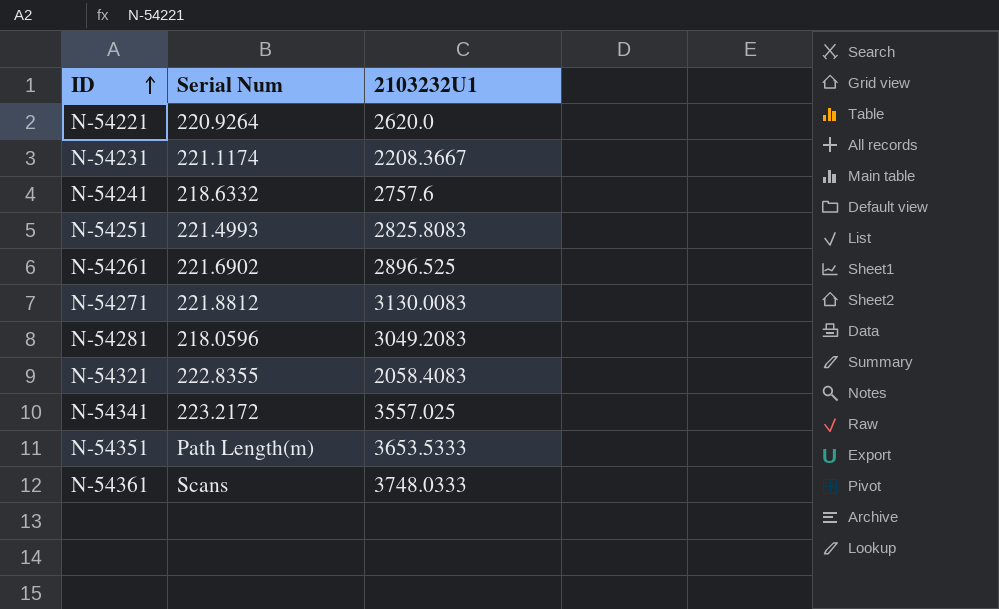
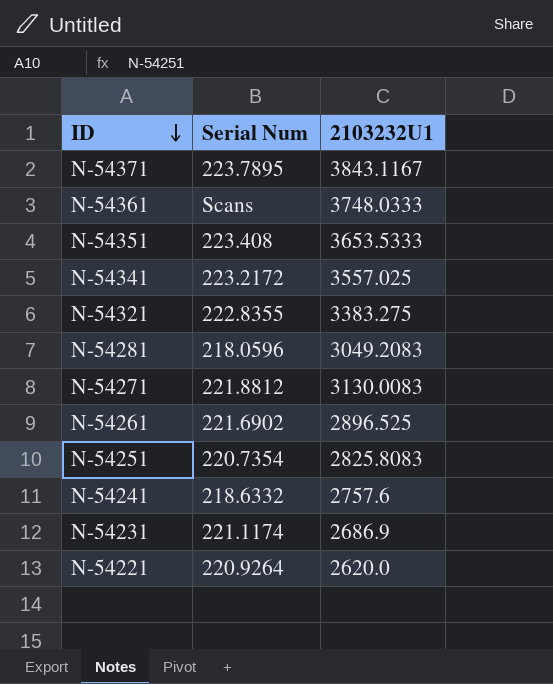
row order: ID ascending -> ID descending
row N-54371: none -> 223.7895 | 3843.1167
N-54351 | Serial Num: Path Length(m) -> 223.408
N-54321 | 2103232U1: 2058.4083 -> 3383.275
N-54251 | Serial Num: 221.4993 -> 220.7354
N-54231 | 2103232U1: 2208.3667 -> 2686.9

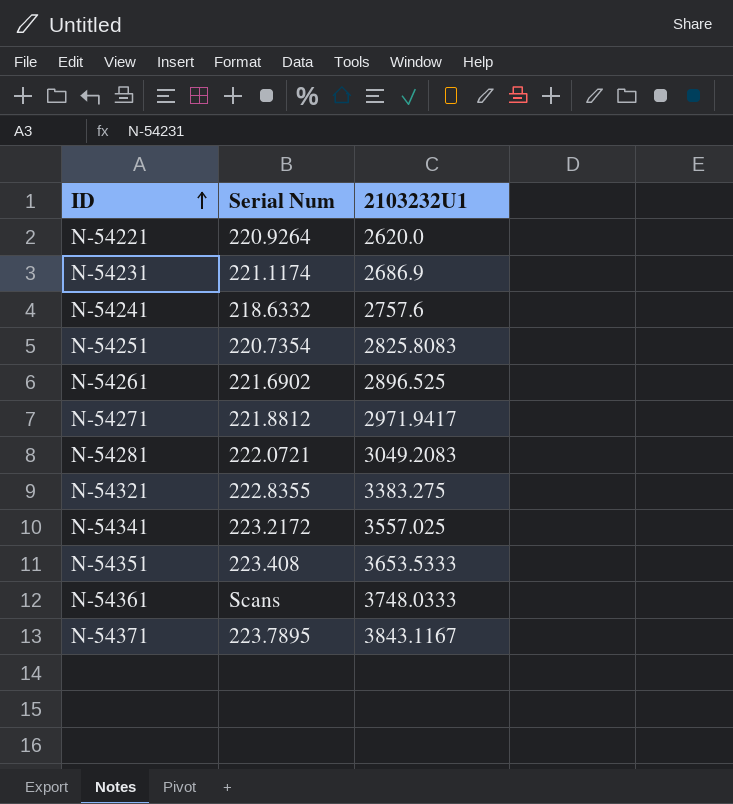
row order: ID descending -> ID ascending
N-54271 | 2103232U1: 3130.0083 -> 2971.9417
N-54281 | Serial Num: 218.0596 -> 222.0721

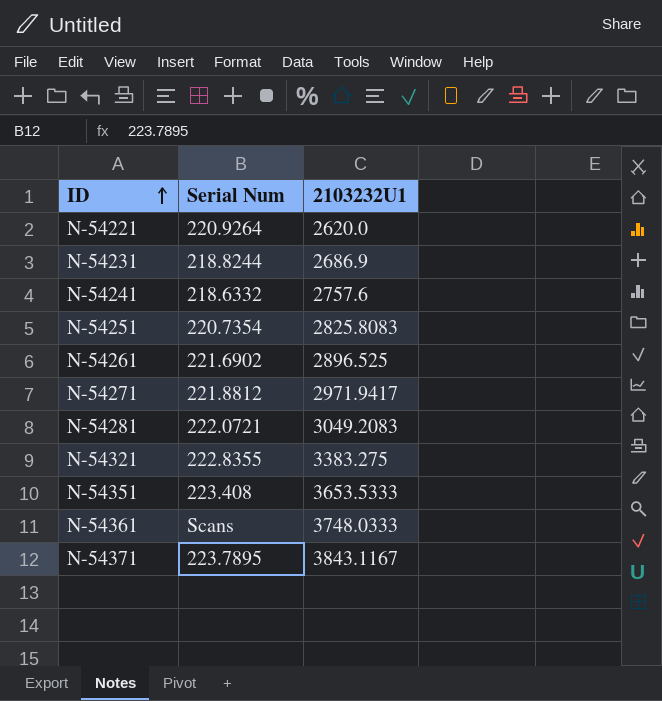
row N-54341: 223.2172 | 3557.025 -> none
N-54231 | Serial Num: 221.1174 -> 218.8244

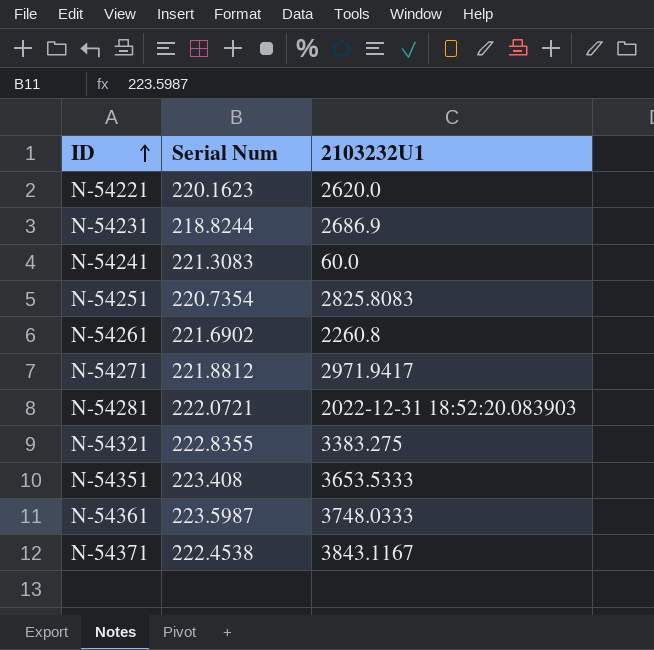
N-54221 | Serial Num: 220.9264 -> 220.1623
N-54241 | Serial Num: 218.6332 -> 221.3083
N-54241 | 2103232U1: 2757.6 -> 60.0
N-54261 | 2103232U1: 2896.525 -> 2260.8
N-54281 | 2103232U1: 3049.2083 -> 2022-12-31 18:52:20.083903
N-54361 | Serial Num: Scans -> 223.5987
N-54371 | Serial Num: 223.7895 -> 222.4538

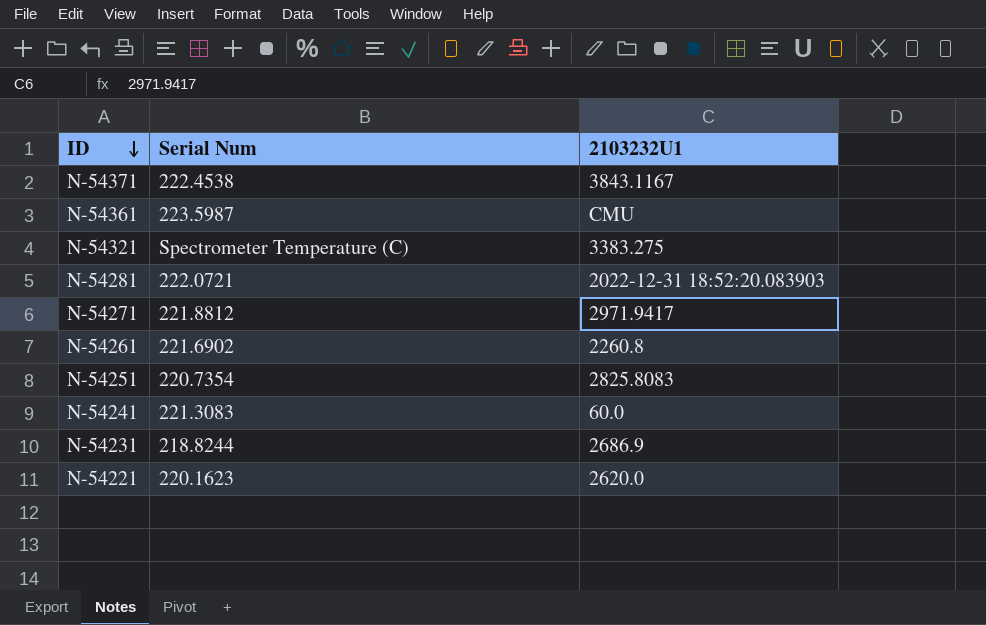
row order: ID ascending -> ID descending
row N-54351: 223.408 | 3653.5333 -> none
N-54361 | 2103232U1: 3748.0333 -> CMU
N-54321 | Serial Num: 222.8355 -> Spectrometer Temperature (C)

